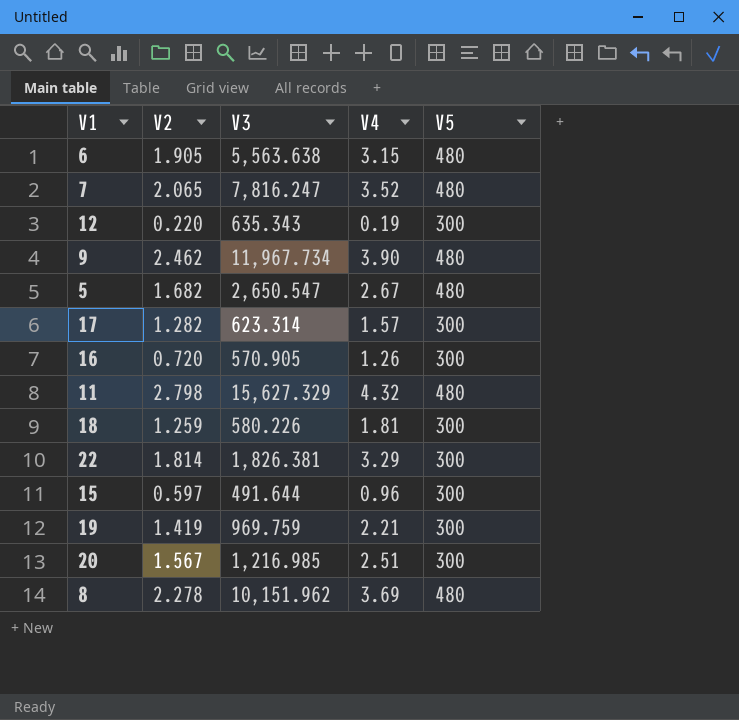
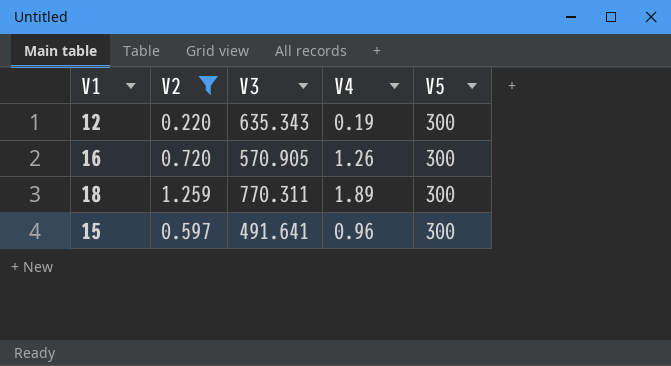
filter: none -> V2 <= 1.259
18 | V3: 580.226 -> 770.311
18 | V4: 1.81 -> 1.89
15 | V3: 491.644 -> 491.641

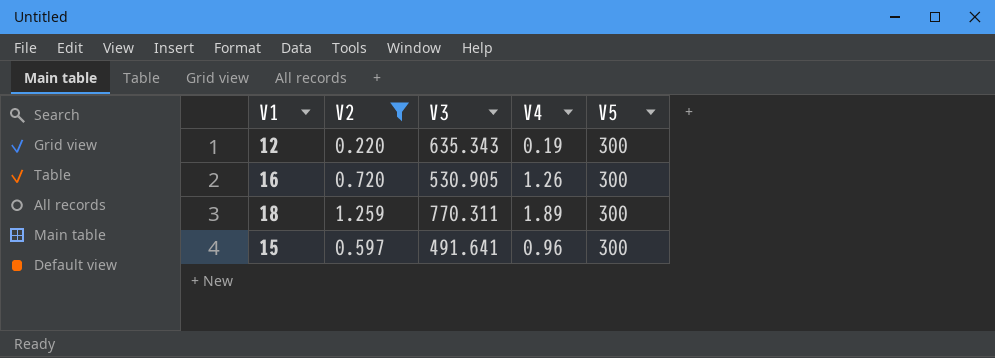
16 | V3: 570.905 -> 530.905

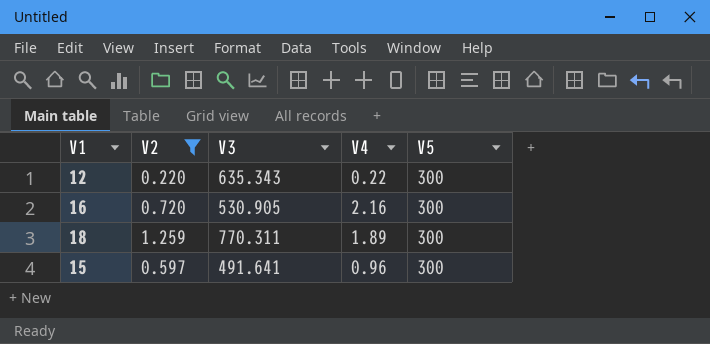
12 | V4: 0.19 -> 0.22
16 | V4: 1.26 -> 2.16

